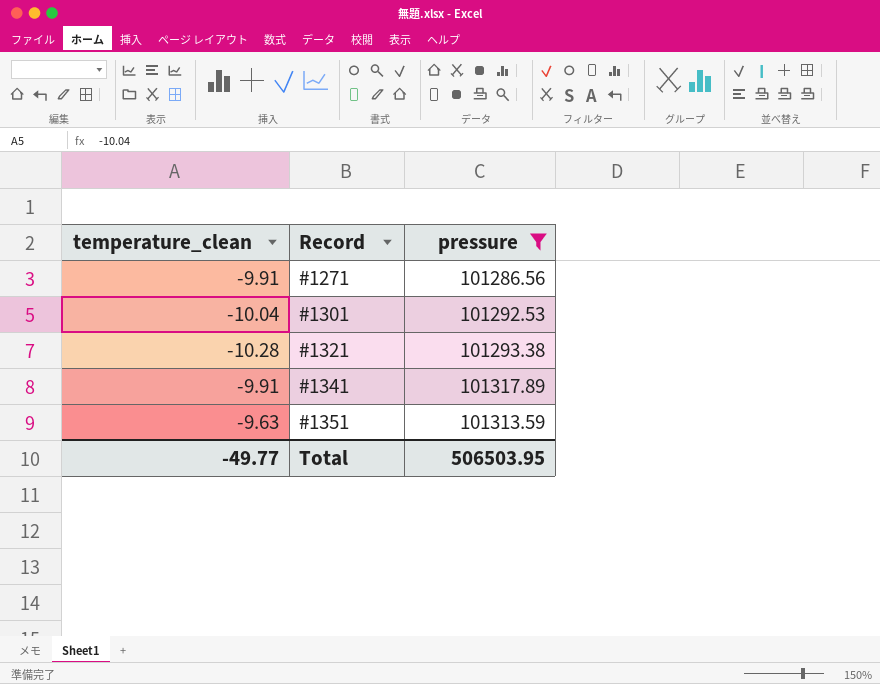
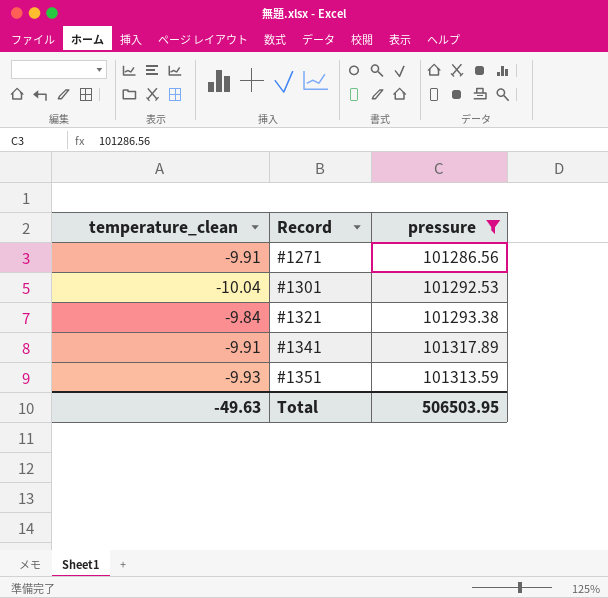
#1321 | temperature_clean: -10.28 -> -9.84
#1351 | temperature_clean: -9.63 -> -9.93
Total | temperature_clean: -49.77 -> -49.63

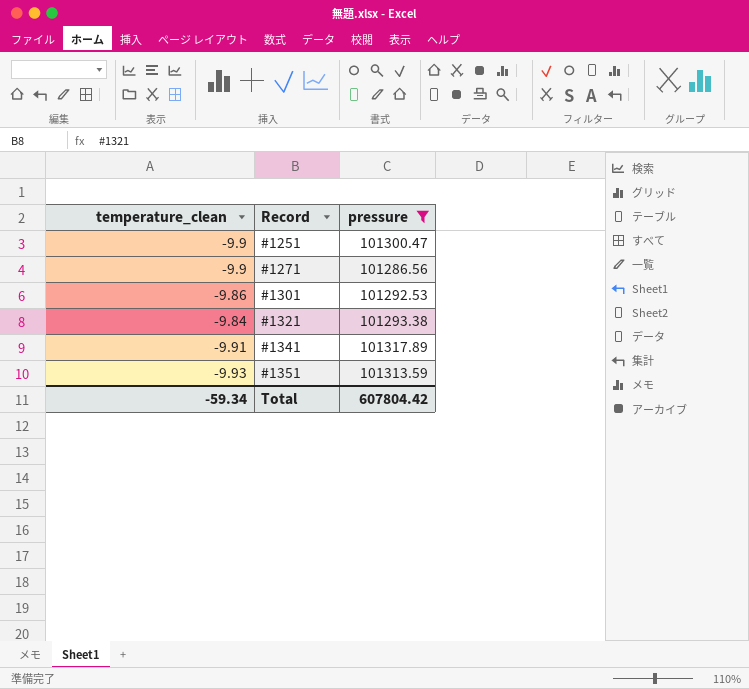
row #1251: none -> -9.9 | 101300.47
#1271 | temperature_clean: -9.91 -> -9.9
#1301 | temperature_clean: -10.04 -> -9.86
Total | temperature_clean: -49.63 -> -59.34
Total | pressure: 506503.95 -> 607804.42

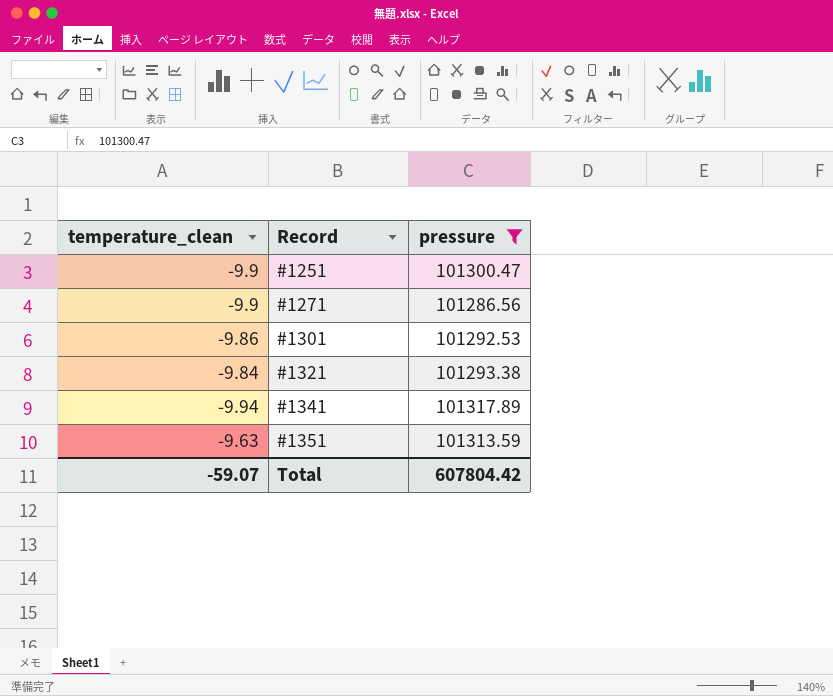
#1341 | temperature_clean: -9.91 -> -9.94
#1351 | temperature_clean: -9.93 -> -9.63
Total | temperature_clean: -59.34 -> -59.07

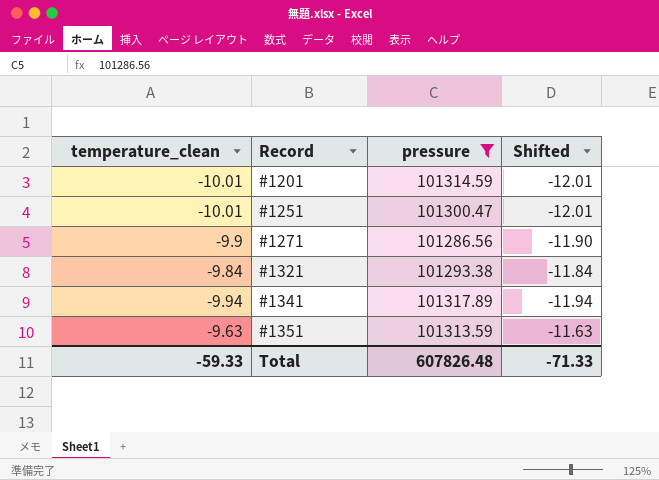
column Shifted | formula: none -> [temperature_clean] - 2
row #1301: -9.86 | 101292.53 -> none
row #1201: none -> -10.01 | 101314.59 | -12.01
#1251 | temperature_clean: -9.9 -> -10.01
Total | temperature_clean: -59.07 -> -59.33
Total | pressure: 607804.42 -> 607826.48

